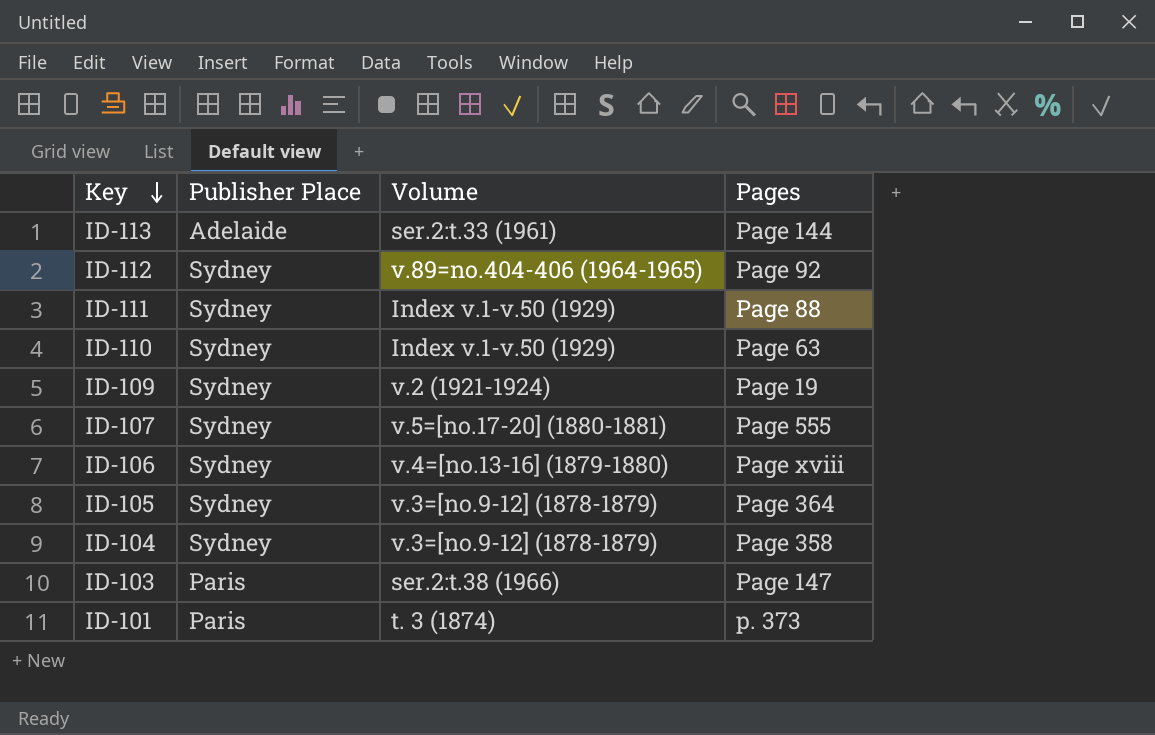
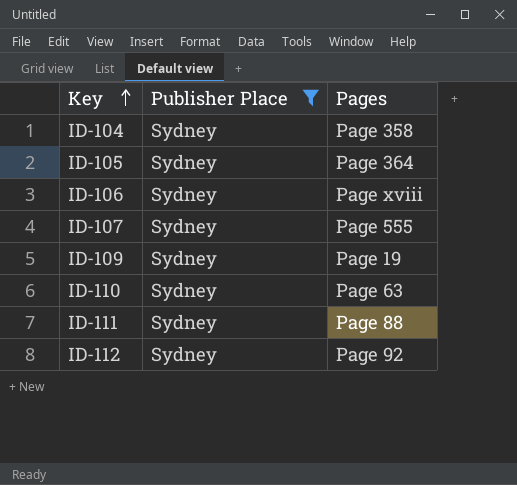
filter: none -> Publisher Place = Sydney
row order: Key descending -> Key ascending
column Volume | position: 3 -> none

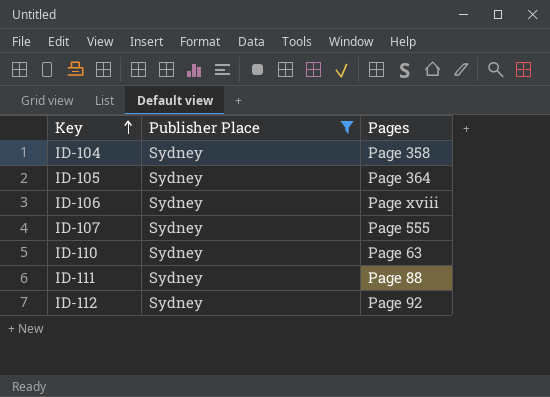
row ID-109: Sydney | Page 19 -> none

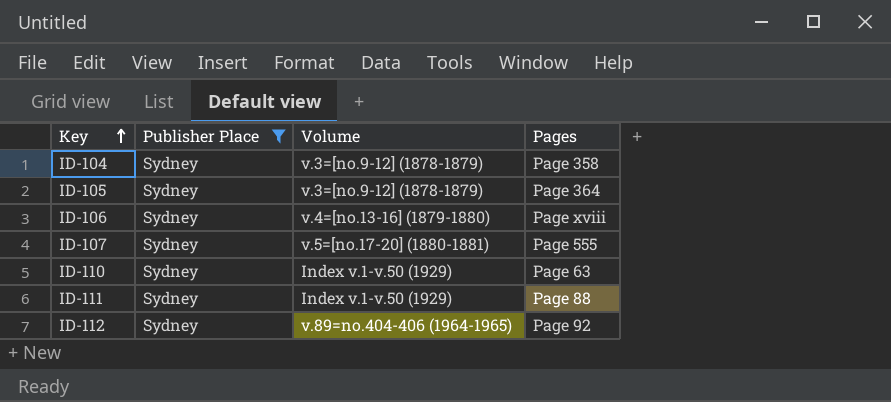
column Volume | position: none -> 3

